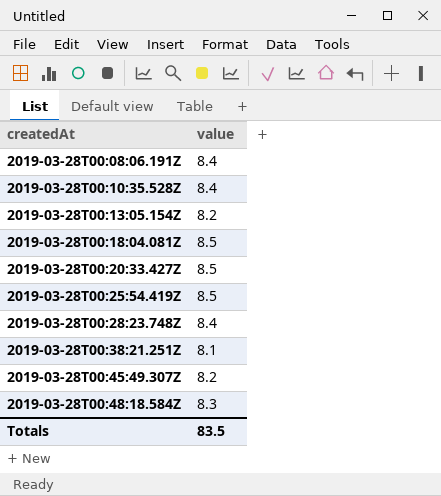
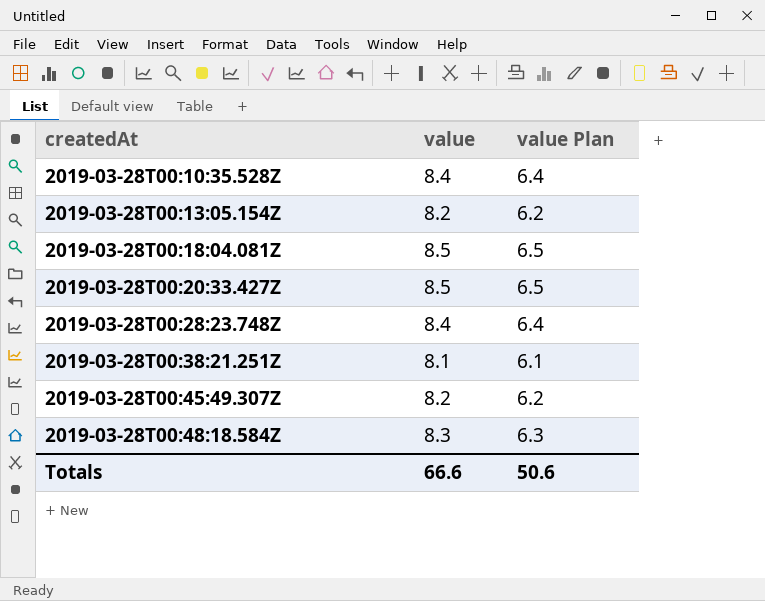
column value Plan | formula: none -> [value] - 2
row 2019-03-28T00:08:06.191Z: 8.4 -> none
row 2019-03-28T00:25:54.419Z: 8.5 -> none
Totals | value: 83.5 -> 66.6

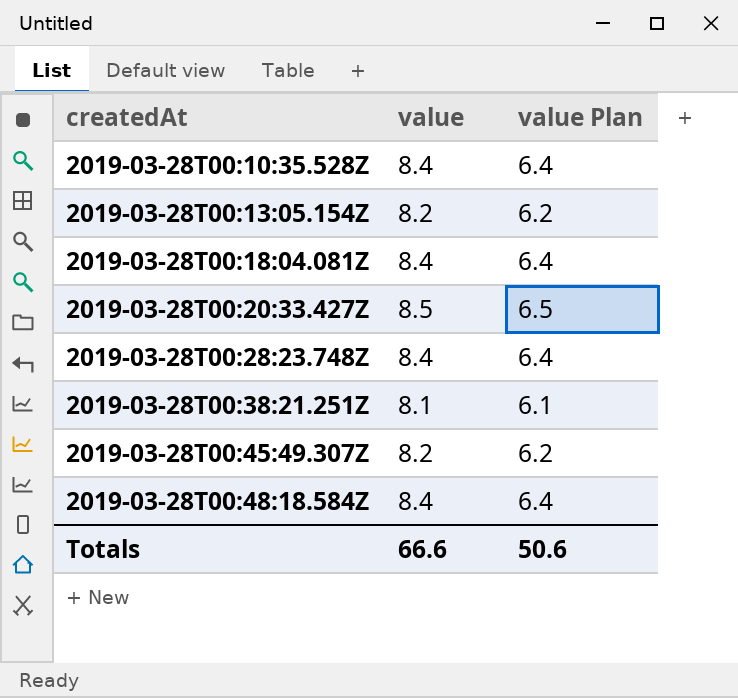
2019-03-28T00:18:04.081Z | value: 8.5 -> 8.4
2019-03-28T00:18:04.081Z | value Plan: 6.5 -> 6.4
2019-03-28T00:48:18.584Z | value: 8.3 -> 8.4
2019-03-28T00:48:18.584Z | value Plan: 6.3 -> 6.4

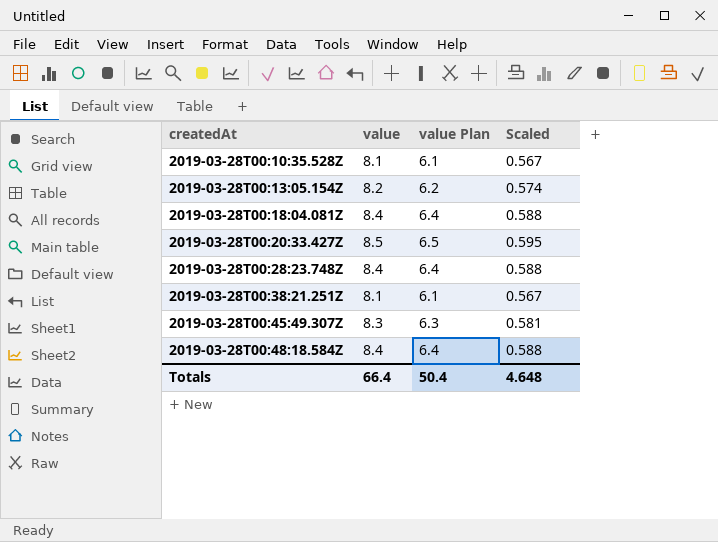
column Scaled | formula: none -> [value] * 0.07
2019-03-28T00:10:35.528Z | value: 8.4 -> 8.1
2019-03-28T00:10:35.528Z | value Plan: 6.4 -> 6.1
2019-03-28T00:45:49.307Z | value: 8.2 -> 8.3
2019-03-28T00:45:49.307Z | value Plan: 6.2 -> 6.3
Totals | value: 66.6 -> 66.4
Totals | value Plan: 50.6 -> 50.4

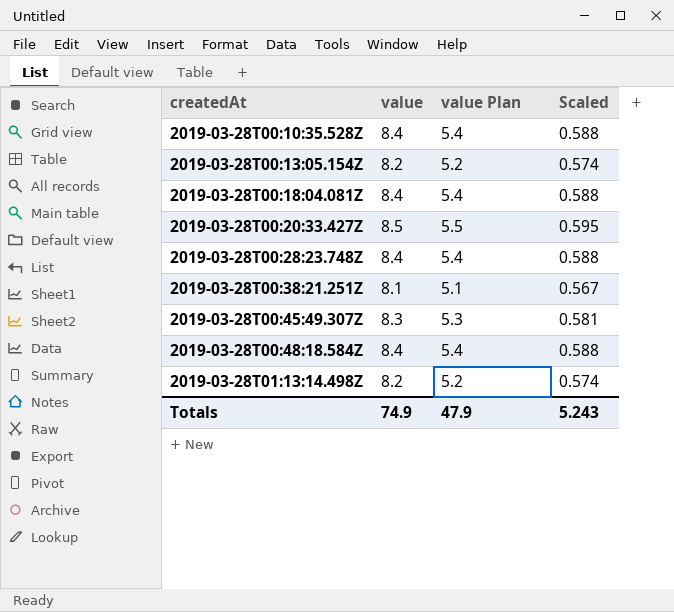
column value Plan | formula: [value] - 2 -> [value] - 3
2019-03-28T00:10:35.528Z | value: 8.1 -> 8.4
2019-03-28T00:10:35.528Z | Scaled: 0.567 -> 0.588
row 2019-03-28T01:13:14.498Z: none -> 8.2 | 5.2 | 0.574
Totals | value: 66.4 -> 74.9
Totals | value Plan: 50.4 -> 47.9
Totals | Scaled: 4.648 -> 5.243

